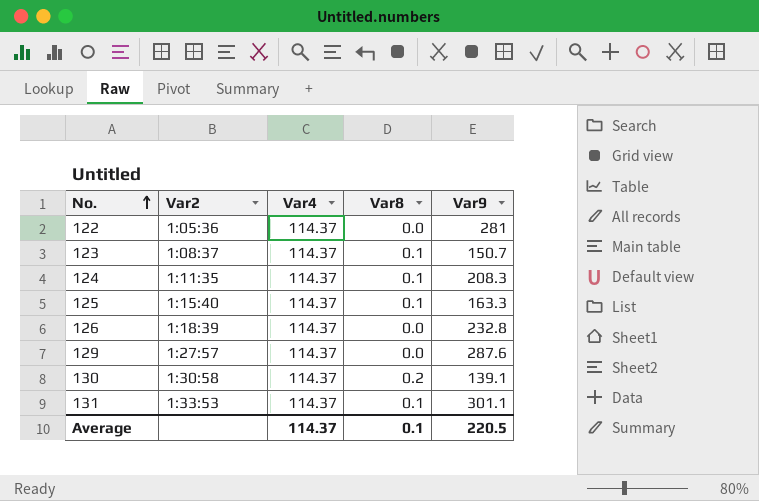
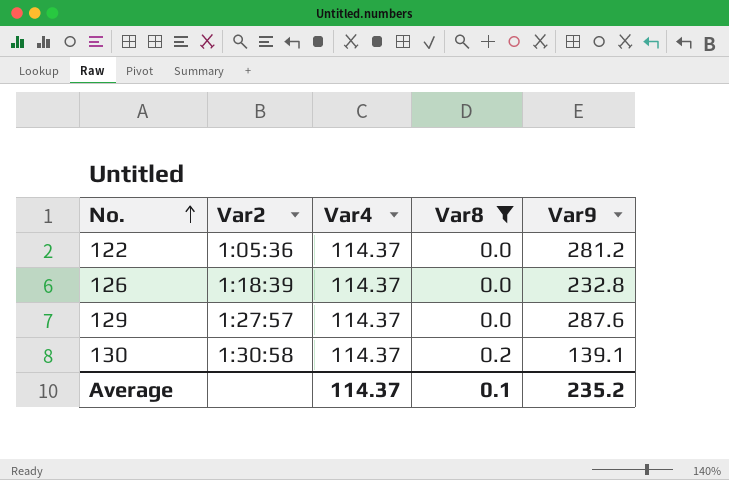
filter: none -> Var8 != 0.1
122 | Var9: 281 -> 281.2
Average | Var9: 220.5 -> 235.2

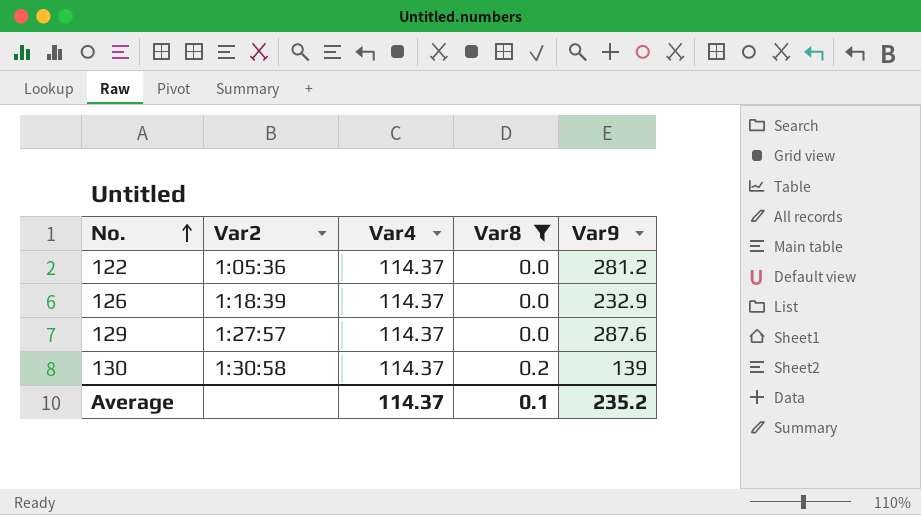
126 | Var9: 232.8 -> 232.9
130 | Var9: 139.1 -> 139

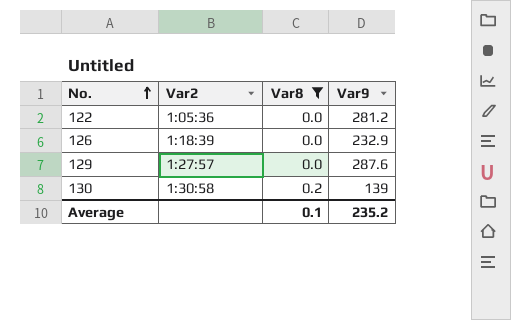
column Var4 | position: 3 -> none

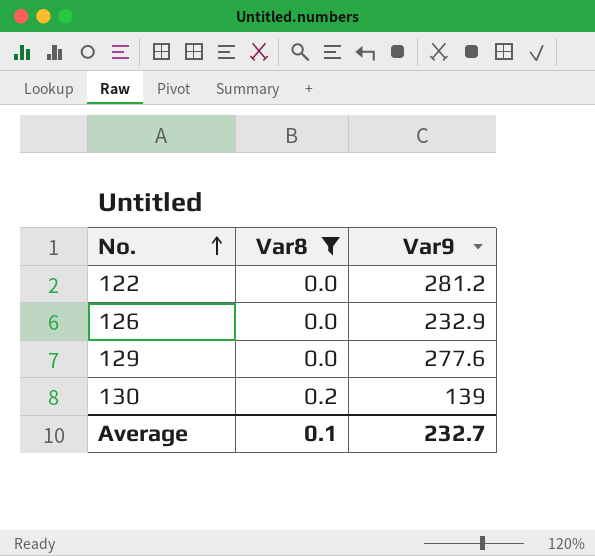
column Var2 | position: 2 -> none
129 | Var9: 287.6 -> 277.6
Average | Var9: 235.2 -> 232.7

